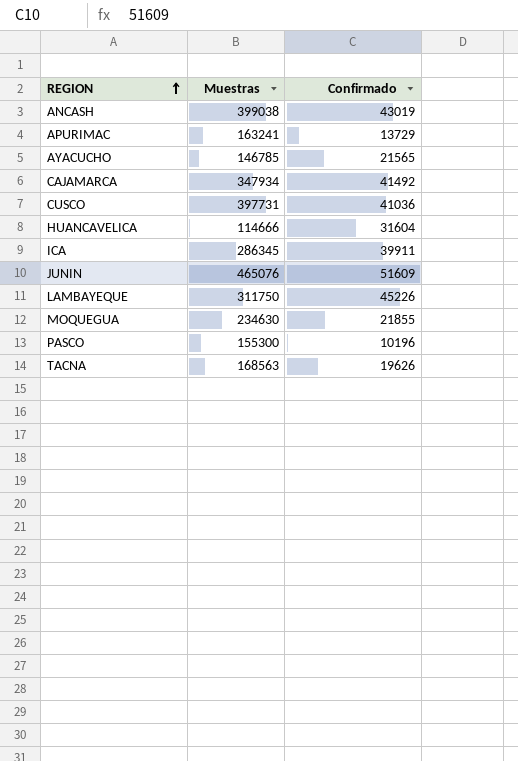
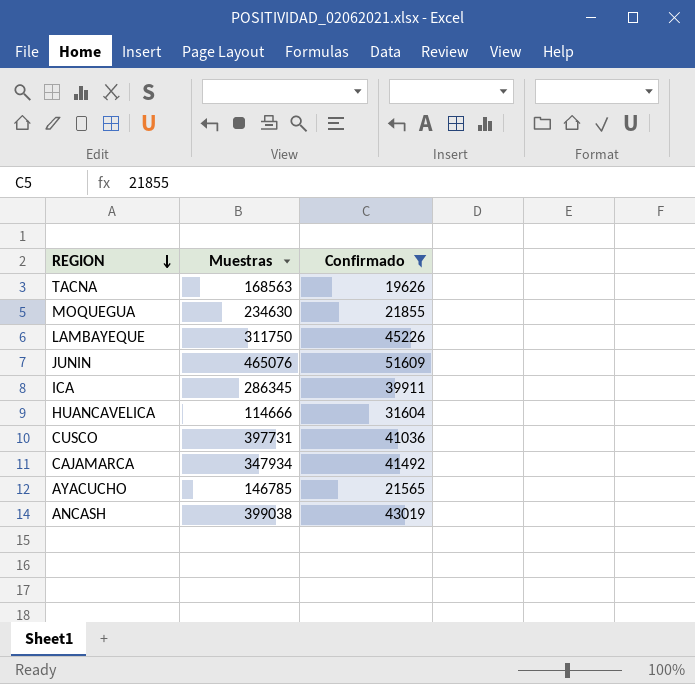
filter: none -> Confirmado >= 19626
row order: REGION ascending -> REGION descending

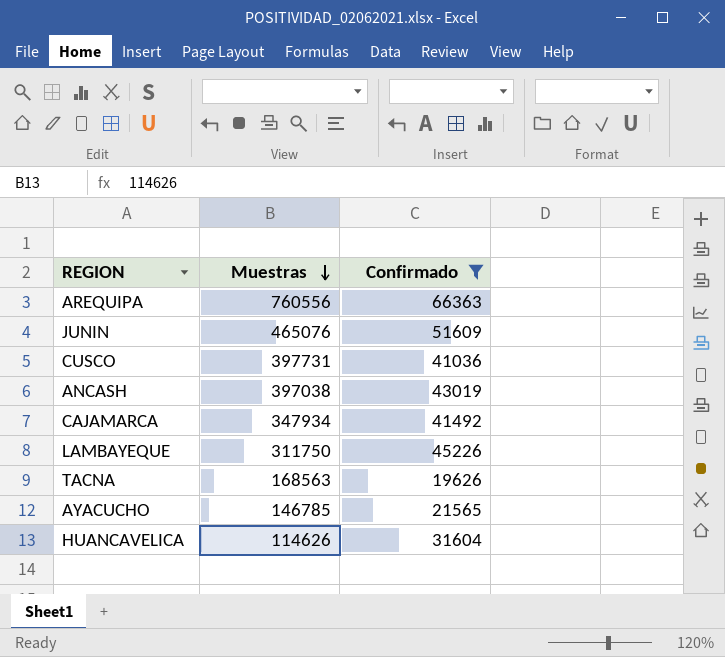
row order: REGION descending -> Muestras descending
row MOQUEGUA: 234630 | 21855 -> none
row ICA: 286345 | 39911 -> none
row AREQUIPA: none -> 760556 | 66363
ANCASH | Muestras: 399038 -> 397038
HUANCAVELICA | Muestras: 114666 -> 114626

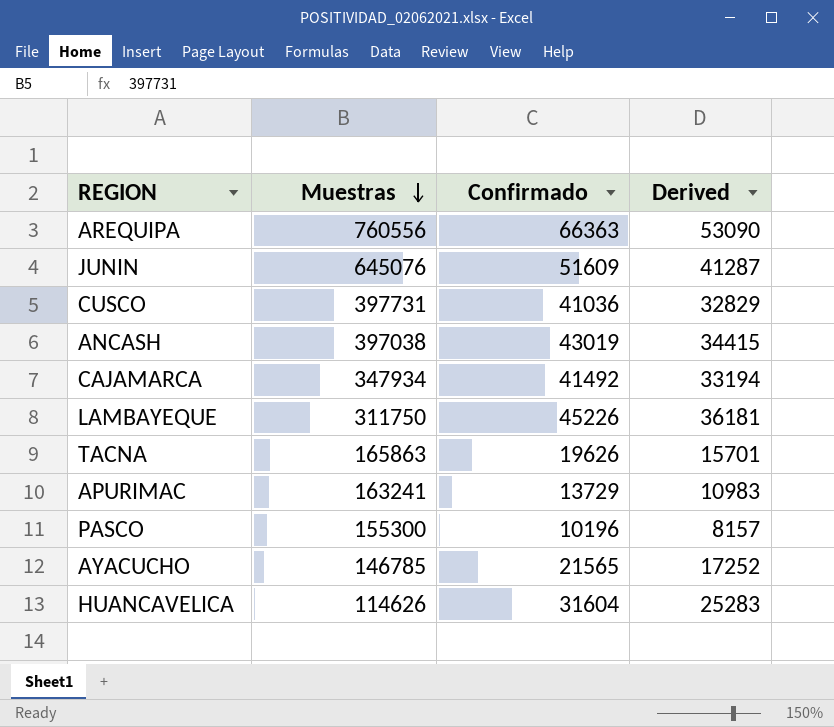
filter: Confirmado >= 19626 -> none
column Derived | formula: none -> [Confirmado] * 0.8
JUNIN | Muestras: 465076 -> 645076
TACNA | Muestras: 168563 -> 165863

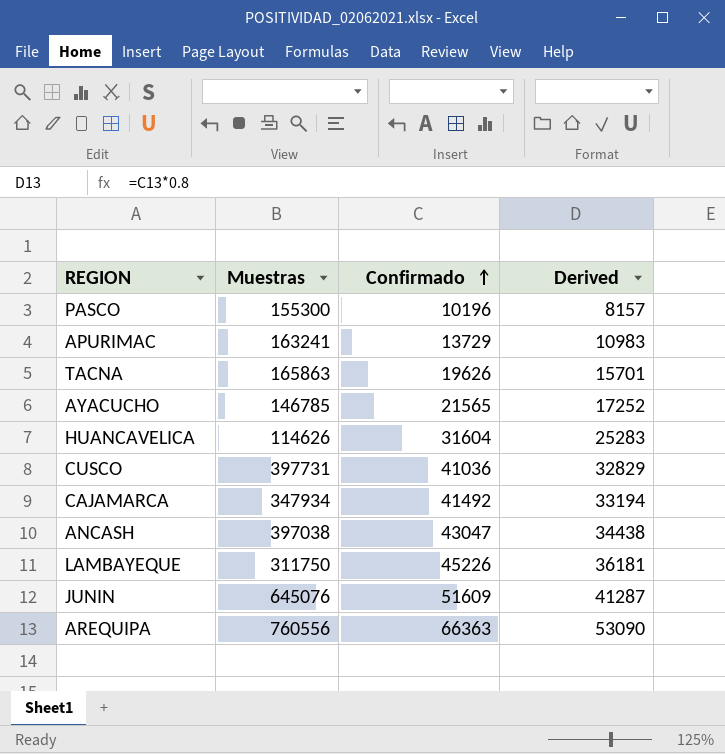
row order: Muestras descending -> Confirmado ascending
ANCASH | Confirmado: 43019 -> 43047
ANCASH | Derived: 34415 -> 34438

